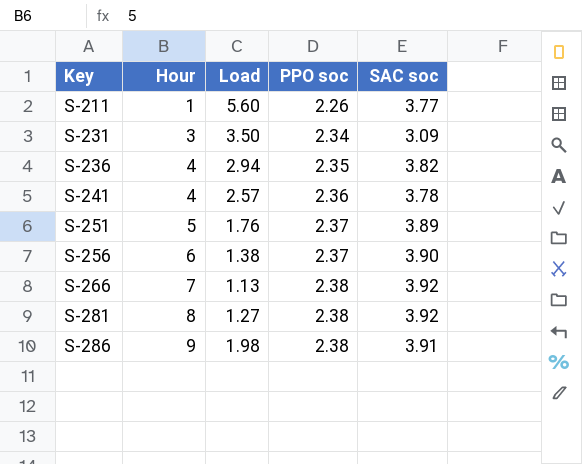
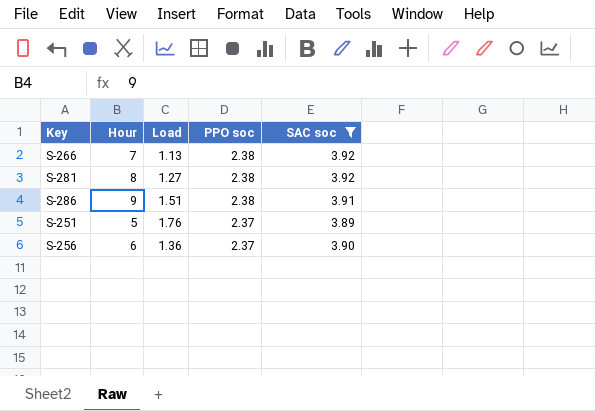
filter: none -> SAC soc >= 3.89
row order: Key ascending -> PPO soc descending
S-286 | Load: 1.98 -> 1.51
S-256 | Load: 1.38 -> 1.36

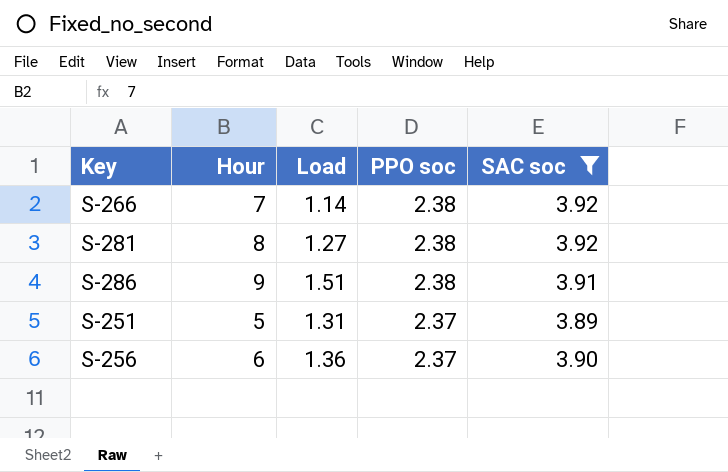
S-266 | Load: 1.13 -> 1.14
S-251 | Load: 1.76 -> 1.31

